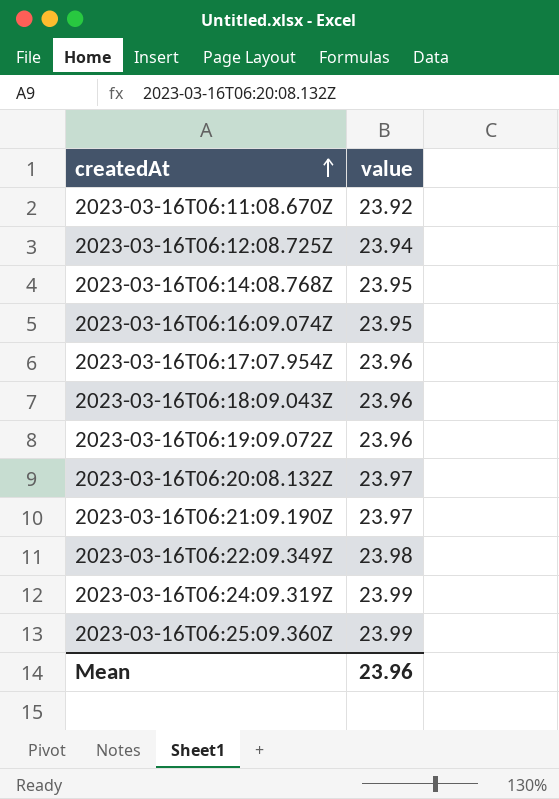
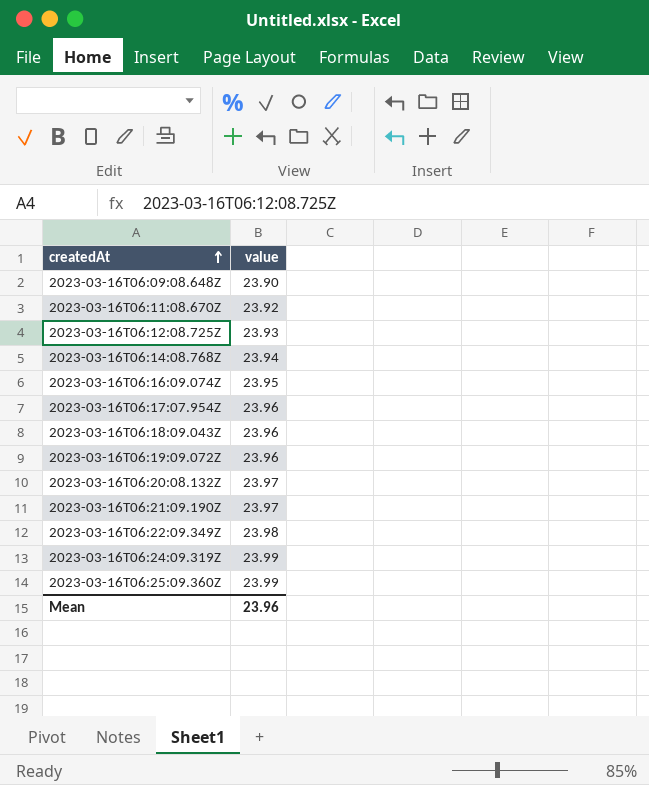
row 2023-03-16T06:09:08.648Z: none -> 23.90
2023-03-16T06:12:08.725Z | value: 23.94 -> 23.93
2023-03-16T06:14:08.768Z | value: 23.95 -> 23.94

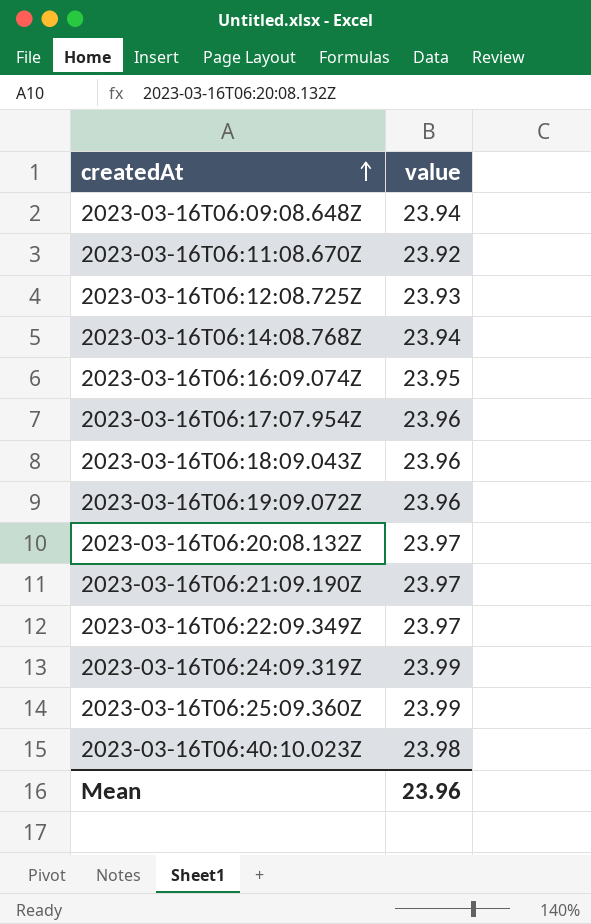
2023-03-16T06:09:08.648Z | value: 23.90 -> 23.94
2023-03-16T06:22:09.349Z | value: 23.98 -> 23.97
row 2023-03-16T06:40:10.023Z: none -> 23.98

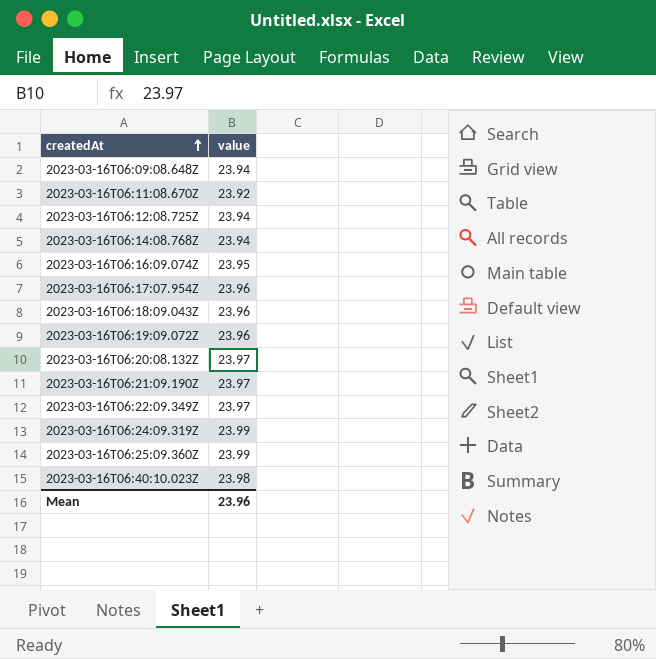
2023-03-16T06:12:08.725Z | value: 23.93 -> 23.94

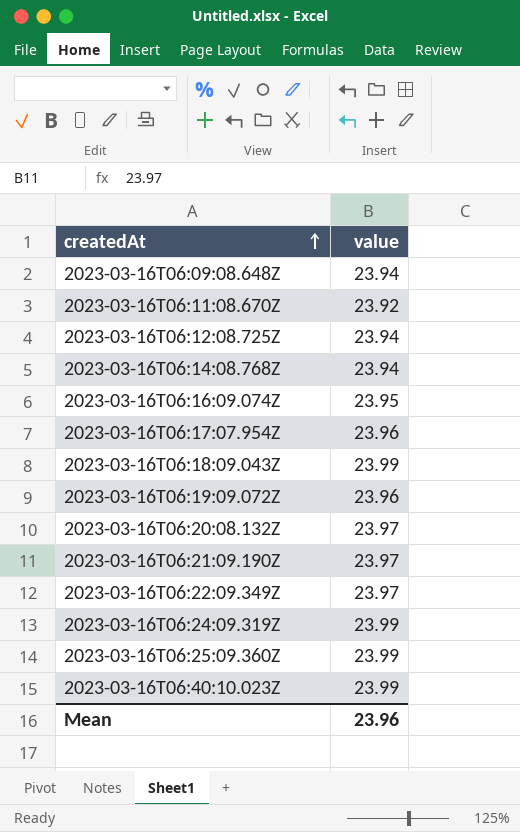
2023-03-16T06:18:09.043Z | value: 23.96 -> 23.99
2023-03-16T06:40:10.023Z | value: 23.98 -> 23.99

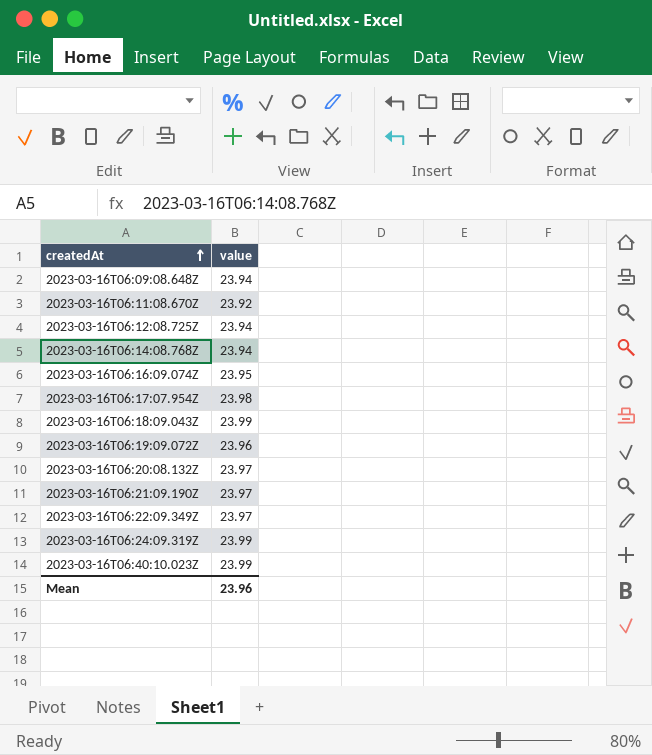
row 2023-03-16T06:25:09.360Z: 23.99 -> none
2023-03-16T06:17:07.954Z | value: 23.96 -> 23.98

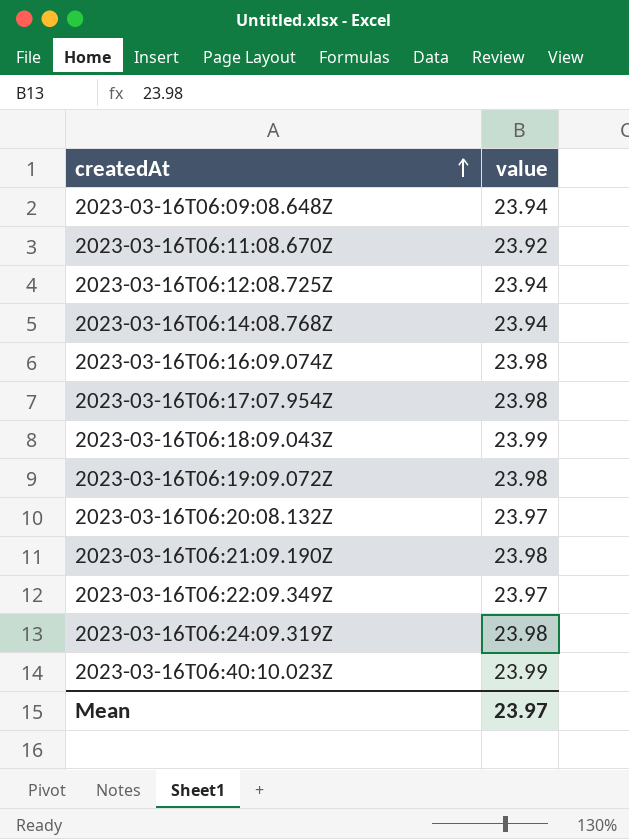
2023-03-16T06:16:09.074Z | value: 23.95 -> 23.98
2023-03-16T06:19:09.072Z | value: 23.96 -> 23.98
2023-03-16T06:21:09.190Z | value: 23.97 -> 23.98
2023-03-16T06:24:09.319Z | value: 23.99 -> 23.98
Mean | value: 23.96 -> 23.97

